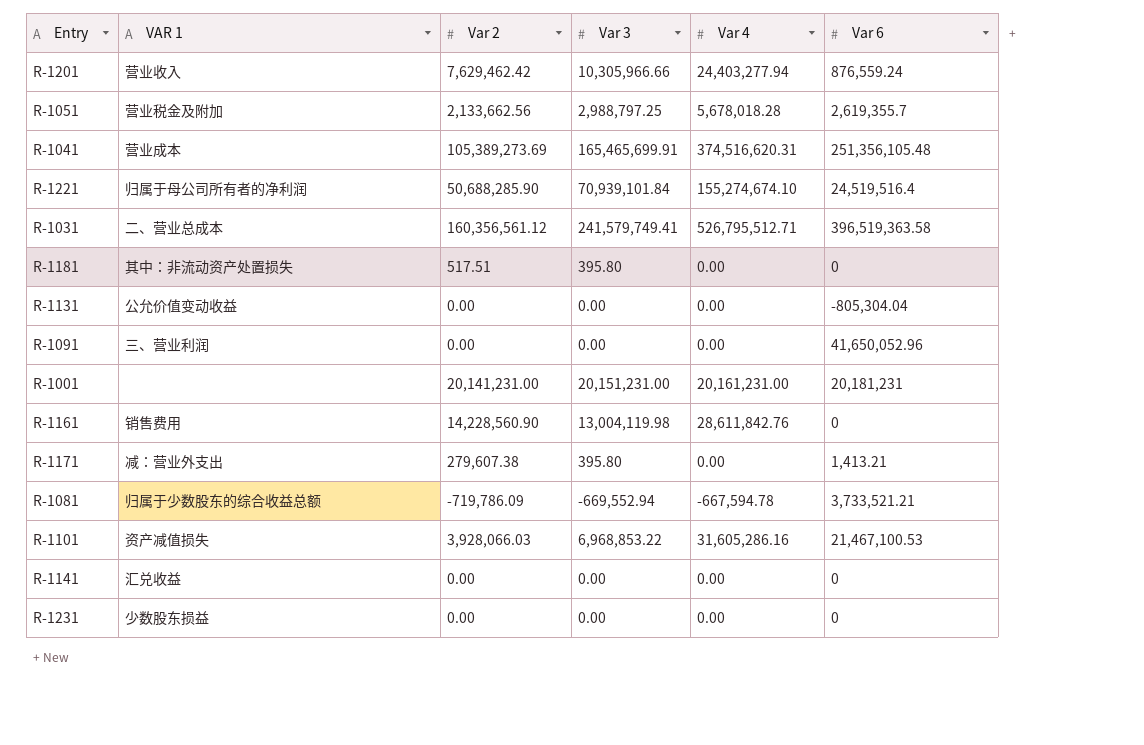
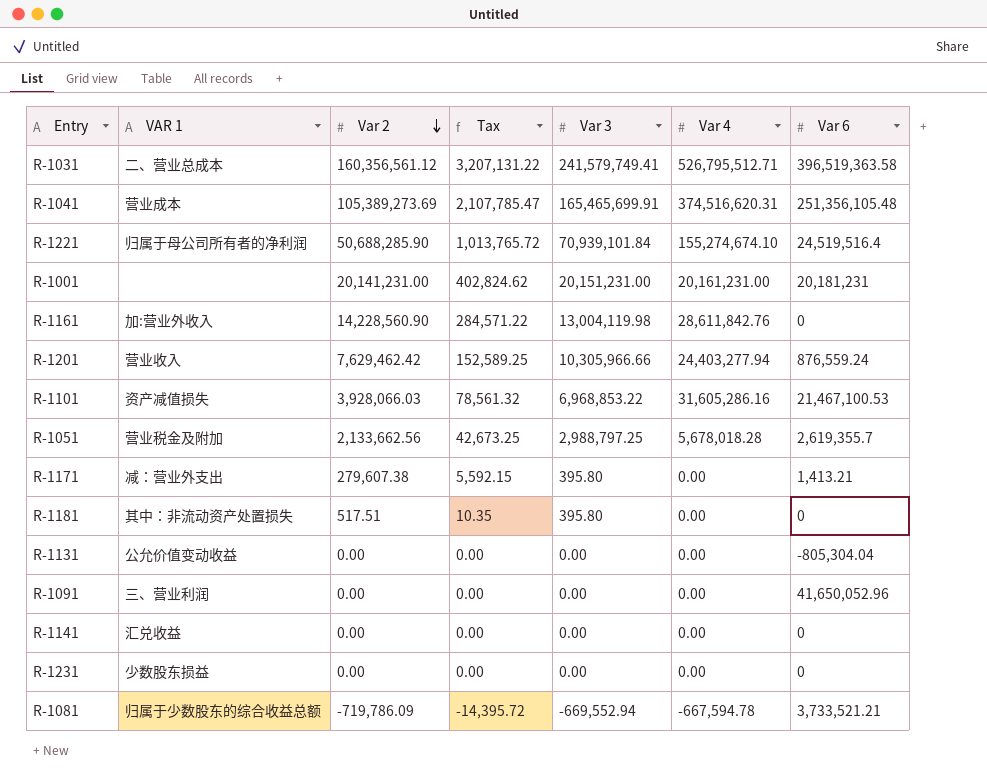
row order: none -> Var 2 descending
column Tax | formula: none -> [Var 2] * 0.02
R-1161 | VAR 1: 销售费用 -> 加:营业外收入

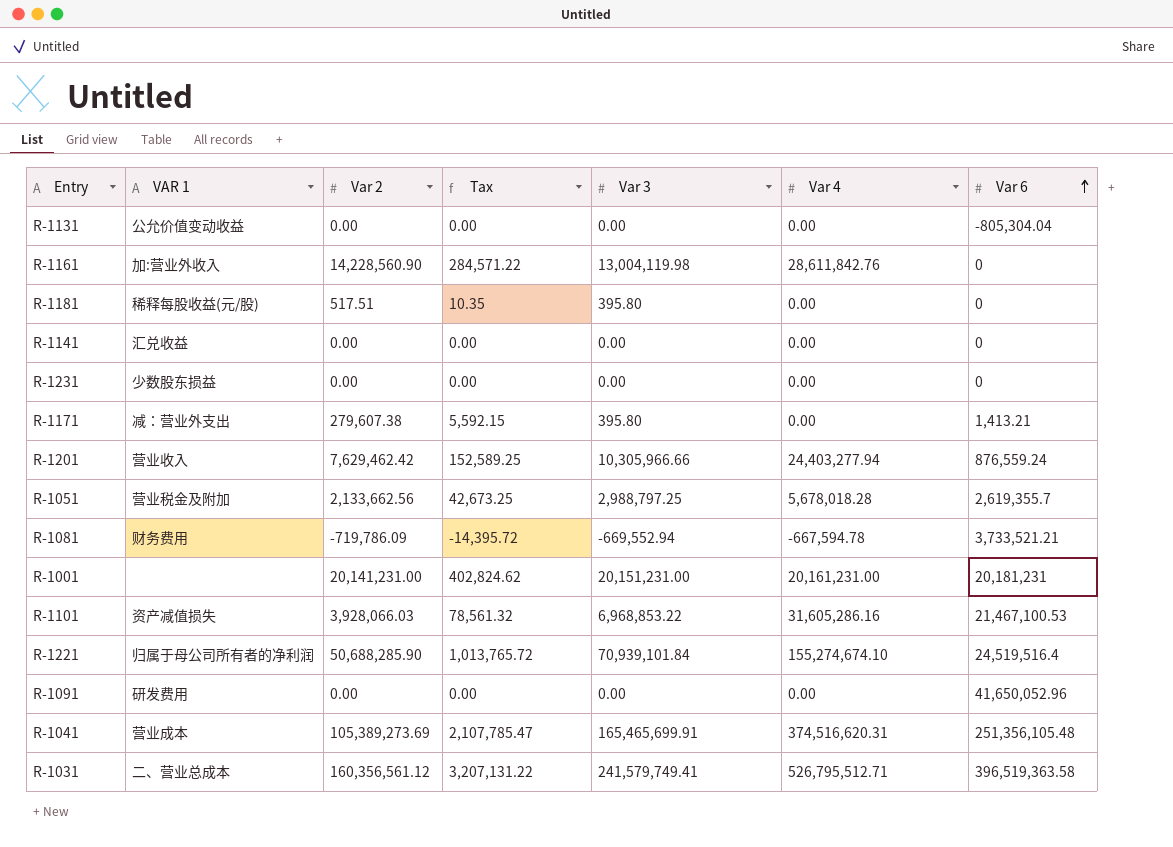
row order: Var 2 descending -> Var 6 ascending
R-1181 | VAR 1: 其中：非流动资产处置损失 -> 稀释每股收益(元/股)
R-1081 | VAR 1: 归属于少数股东的综合收益总额 -> 财务费用
R-1091 | VAR 1: 三、营业利润 -> 研发费用

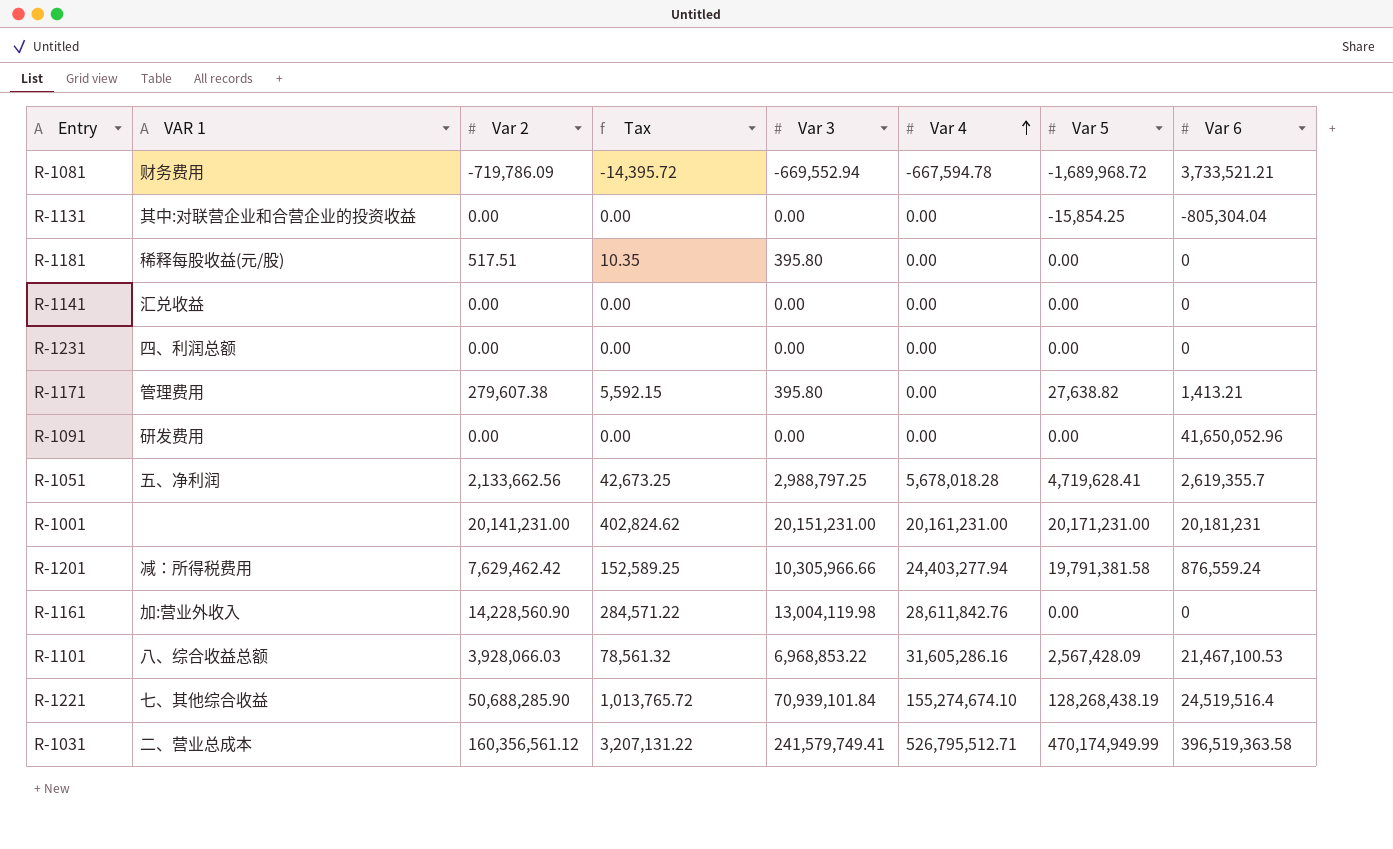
row order: Var 6 ascending -> Var 4 ascending
column Var 5 | position: none -> 7
row R-1041: 营业成本 | 105,389,273.69 | 2,107,785.47 | 165,465,699.91 | 374,516,620.31 | 251,356,105.48 -> none
R-1131 | VAR 1: 公允价值变动收益 -> 其中:对联营企业和合营企业的投资收益
R-1231 | VAR 1: 少数股东损益 -> 四、利润总额
R-1171 | VAR 1: 减：营业外支出 -> 管理费用
R-1051 | VAR 1: 营业税金及附加 -> 五、净利润
R-1201 | VAR 1: 营业收入 -> 减：所得税费用
R-1101 | VAR 1: 资产减值损失 -> 八、综合收益总额
R-1221 | VAR 1: 归属于母公司所有者的净利润 -> 七、其他综合收益

